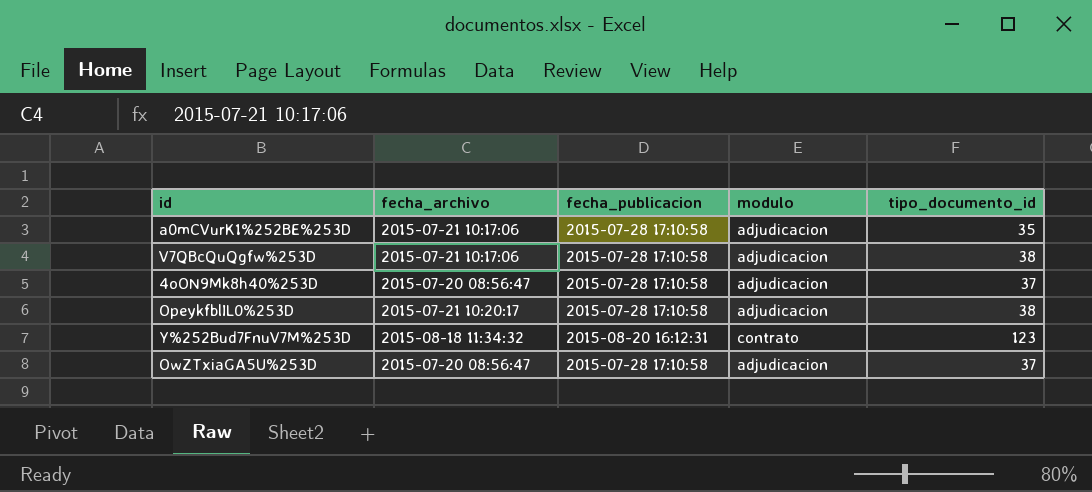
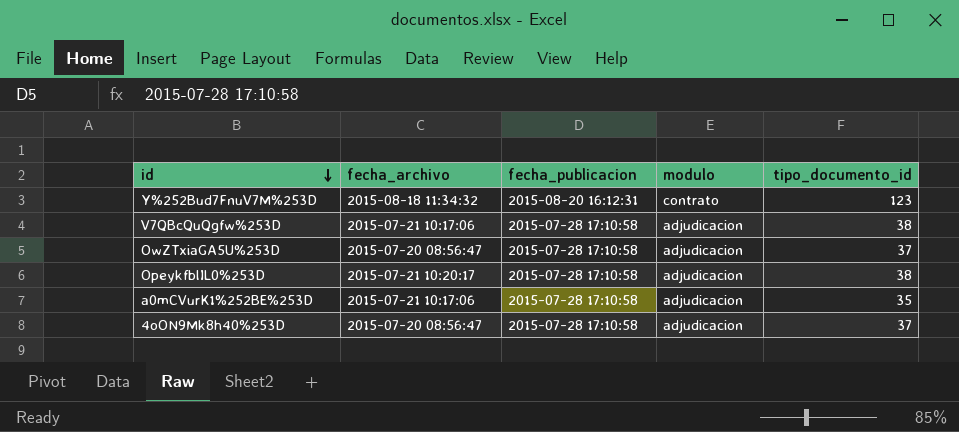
row order: none -> id descending

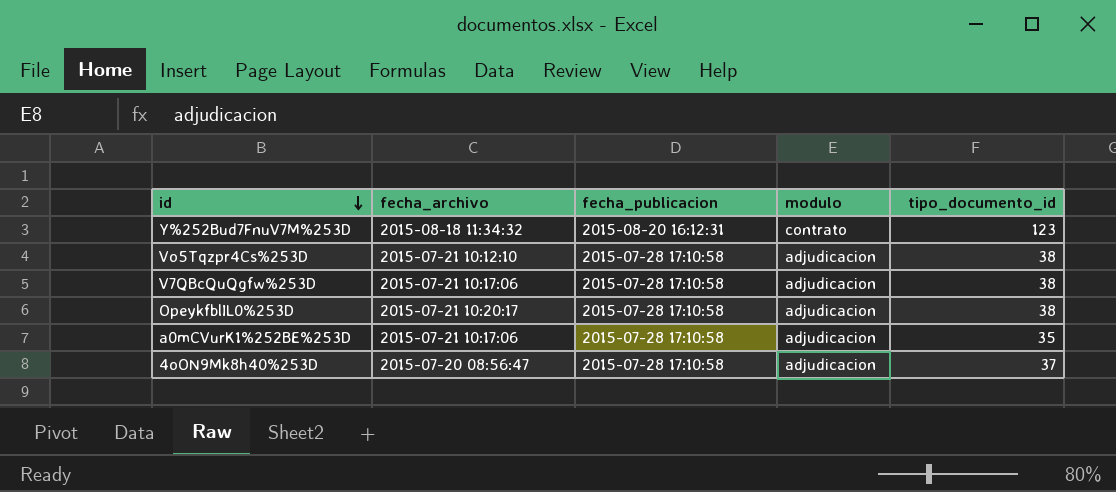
row OwZTxiaGA5U%253D: 2015-07-20 08:56:47 | 2015-07-28 17:10:58 | adjudicacion | 37 -> none
row Vo5Tqzpr4Cs%253D: none -> 2015-07-21 10:12:10 | 2015-07-28 17:10:58 | adjudicacion | 38

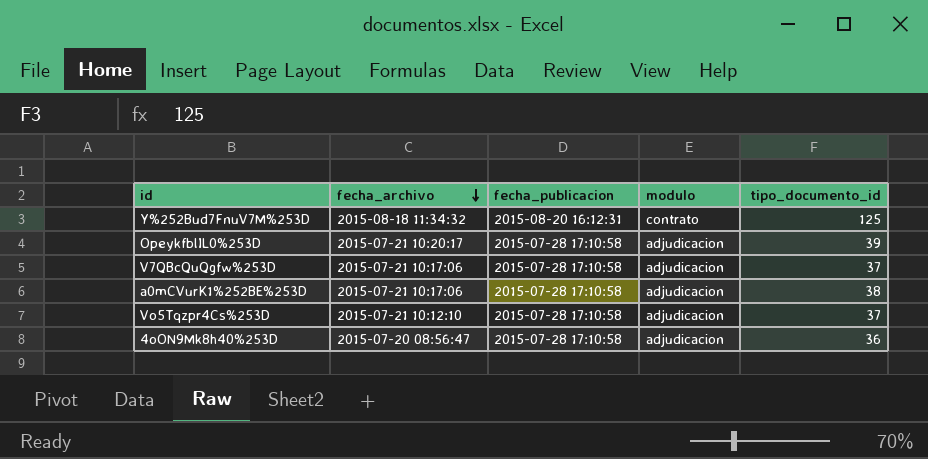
row order: id descending -> fecha_archivo descending
Y%252Bud7FnuV7M%253D | tipo_documento_id: 123 -> 125
OpeykfblIL0%253D | tipo_documento_id: 38 -> 39
V7QBcQuQgfw%253D | tipo_documento_id: 38 -> 37
a0mCVurK1%252BE%253D | tipo_documento_id: 35 -> 38
Vo5Tqzpr4Cs%253D | tipo_documento_id: 38 -> 37
4oON9Mk8h40%253D | tipo_documento_id: 37 -> 36

